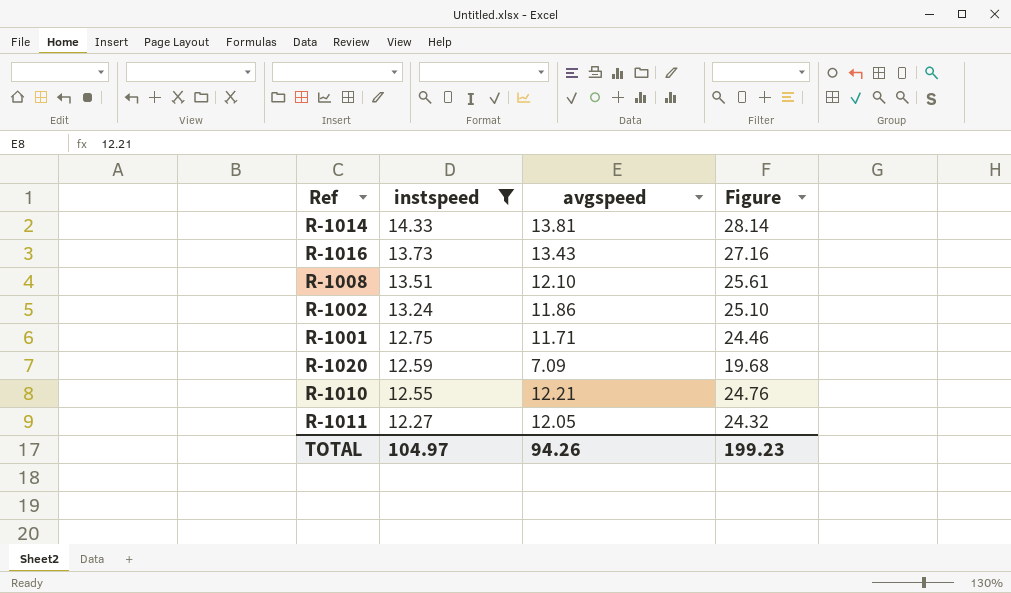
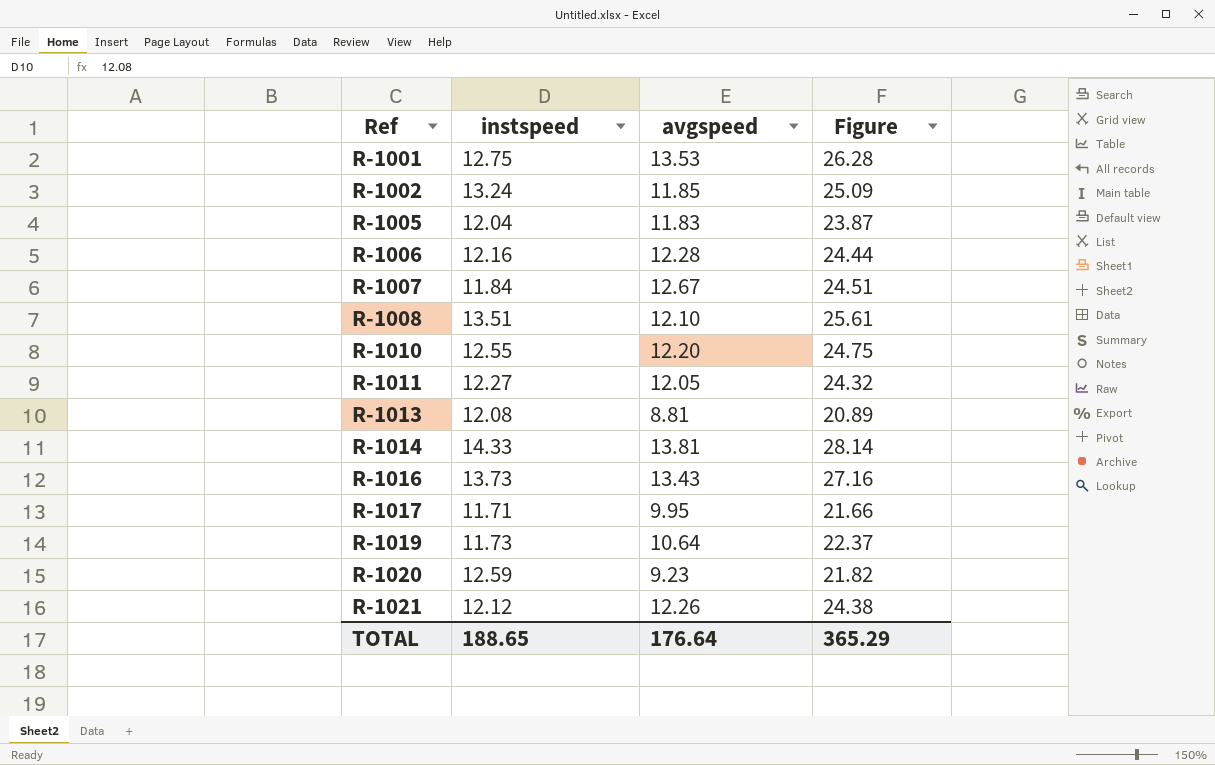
filter: instspeed >= 12.27 -> none
row order: instspeed descending -> Ref ascending
R-1001 | avgspeed: 11.71 -> 13.53
R-1001 | Figure: 24.46 -> 26.28
R-1002 | avgspeed: 11.86 -> 11.85
R-1002 | Figure: 25.10 -> 25.09
R-1010 | avgspeed: 12.21 -> 12.20
R-1010 | Figure: 24.76 -> 24.75
R-1020 | avgspeed: 7.09 -> 9.23
R-1020 | Figure: 19.68 -> 21.82
TOTAL | instspeed: 104.97 -> 188.65
TOTAL | avgspeed: 94.26 -> 176.64
TOTAL | Figure: 199.23 -> 365.29

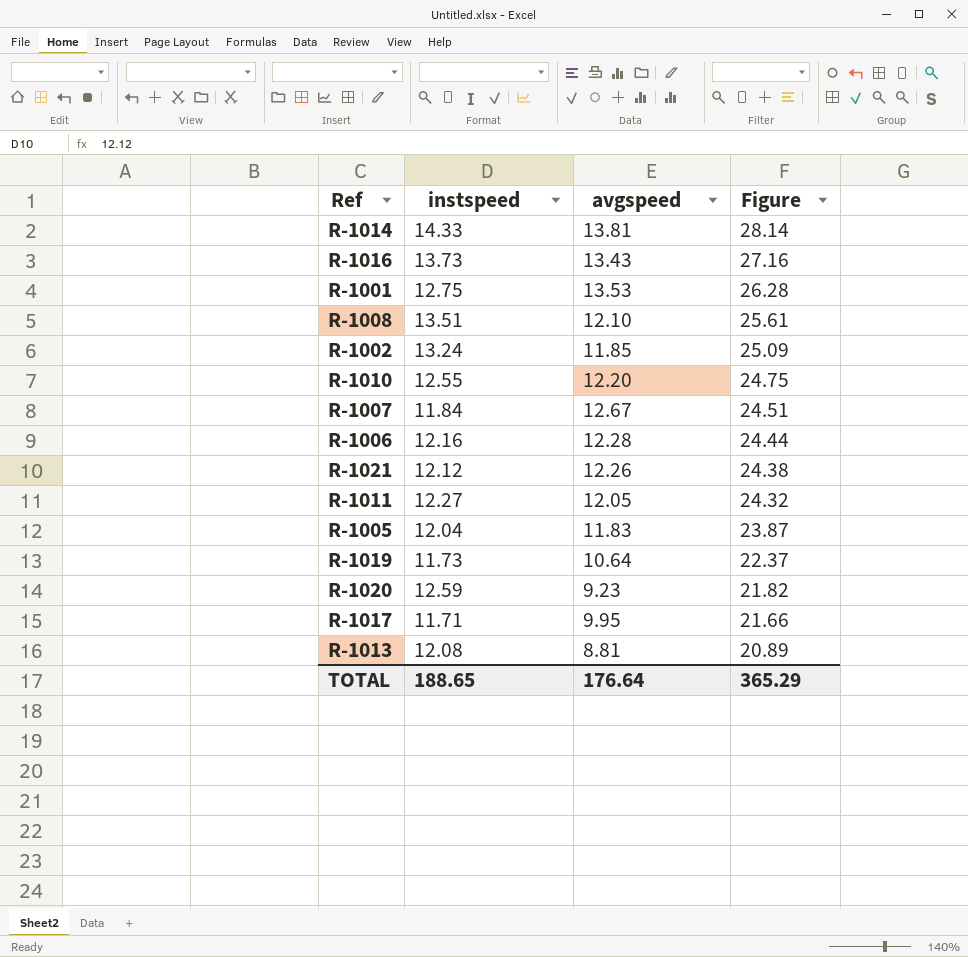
row order: Ref ascending -> Figure descending

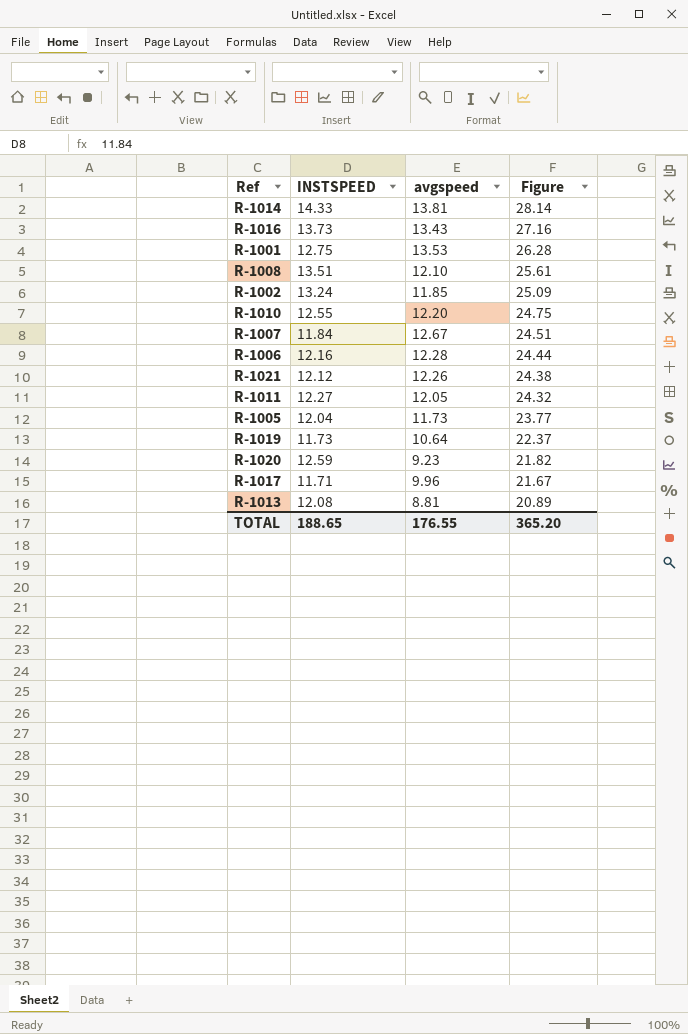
column name: instspeed -> INSTSPEED
R-1005 | avgspeed: 11.83 -> 11.73
R-1005 | Figure: 23.87 -> 23.77
R-1017 | avgspeed: 9.95 -> 9.96
R-1017 | Figure: 21.66 -> 21.67
TOTAL | avgspeed: 176.64 -> 176.55
TOTAL | Figure: 365.29 -> 365.20

